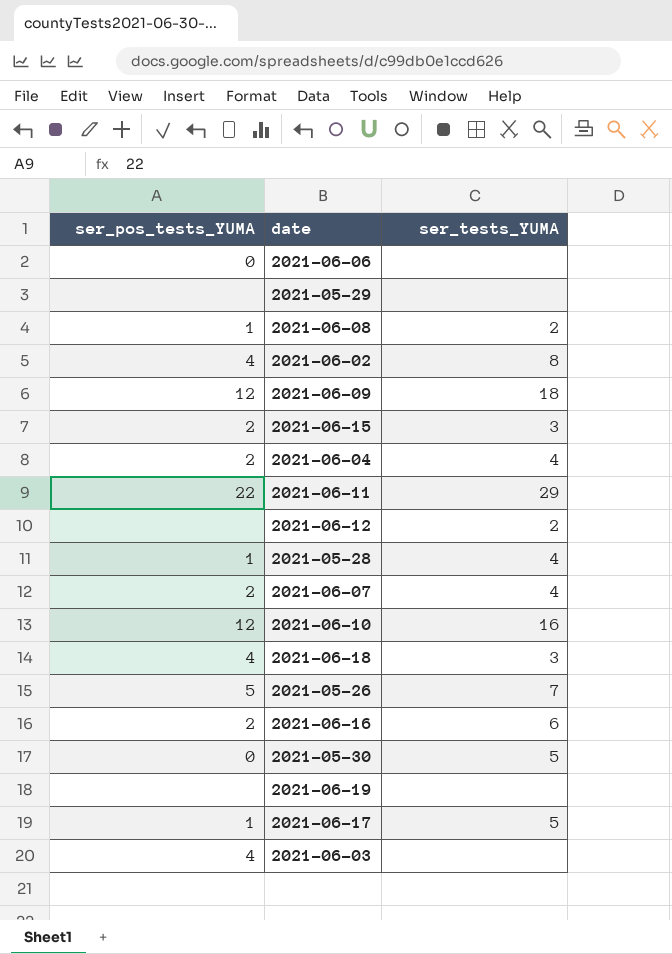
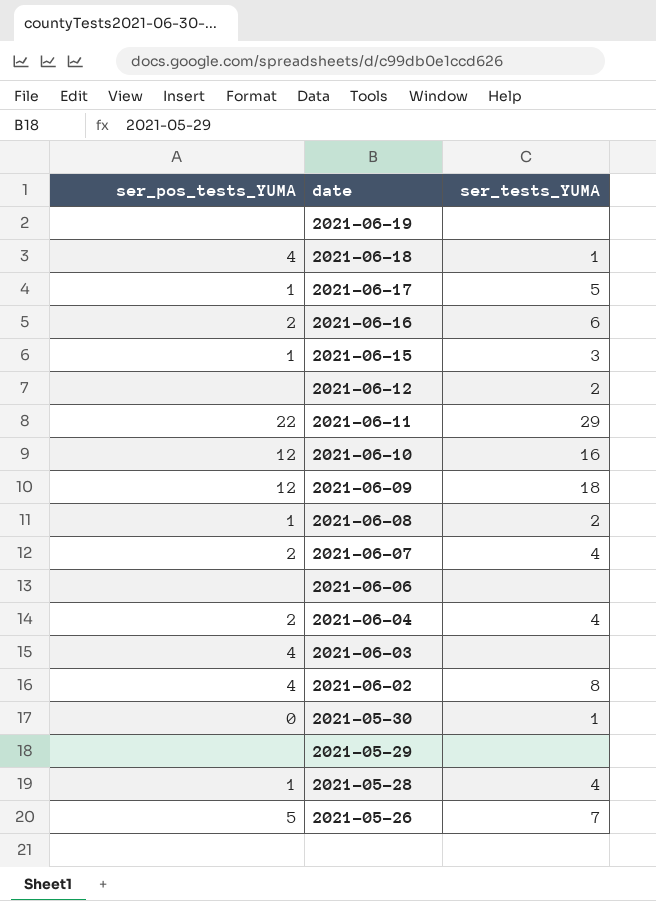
row order: none -> date descending
2021-06-18 | ser_tests_YUMA: 3 -> 1
2021-06-15 | ser_pos_tests_YUMA: 2 -> 1
2021-06-06 | ser_pos_tests_YUMA: 0 -> none
2021-05-30 | ser_tests_YUMA: 5 -> 1

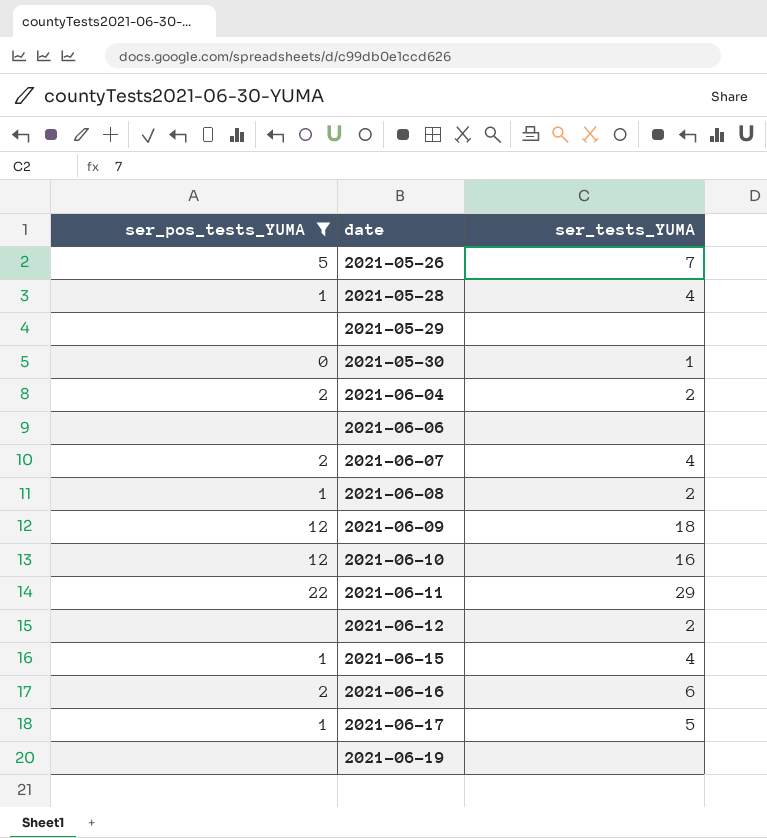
filter: none -> ser_pos_tests_YUMA != 4
row order: date descending -> date ascending
2021-06-04 | ser_tests_YUMA: 4 -> 2
2021-06-15 | ser_tests_YUMA: 3 -> 4

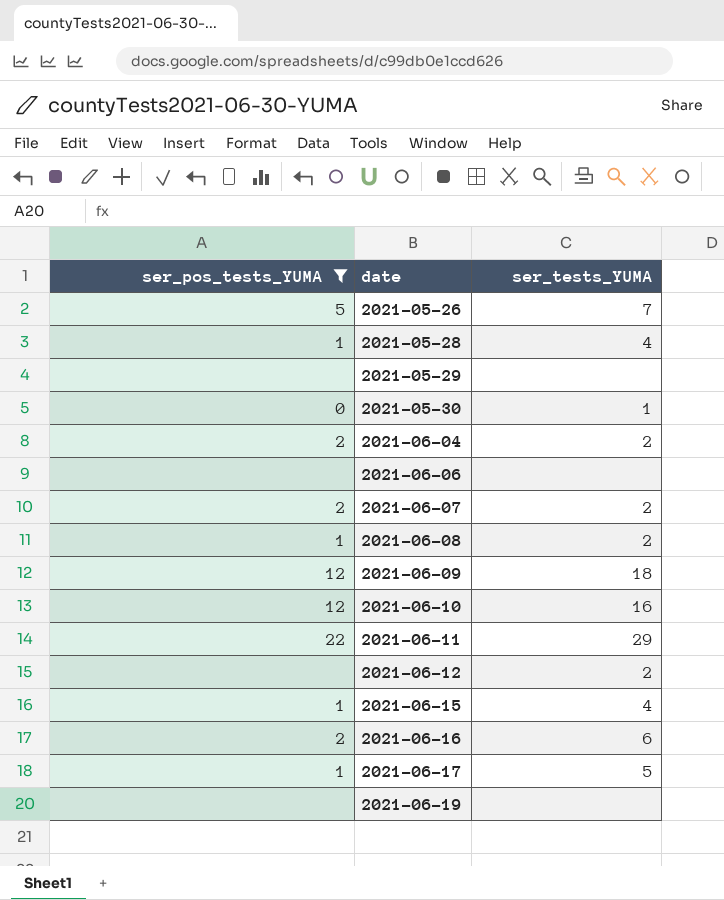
2021-06-07 | ser_tests_YUMA: 4 -> 2

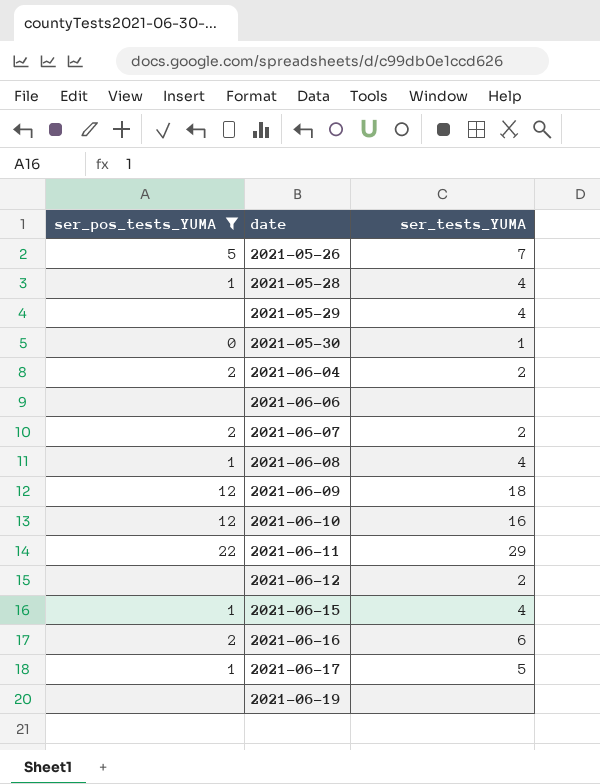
2021-05-29 | ser_tests_YUMA: none -> 4
2021-06-08 | ser_tests_YUMA: 2 -> 4

